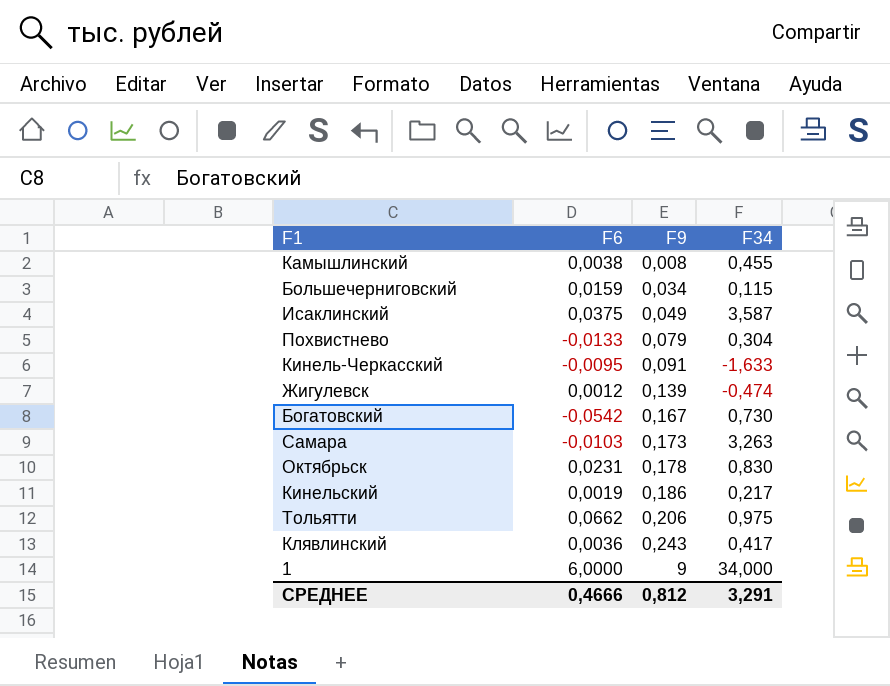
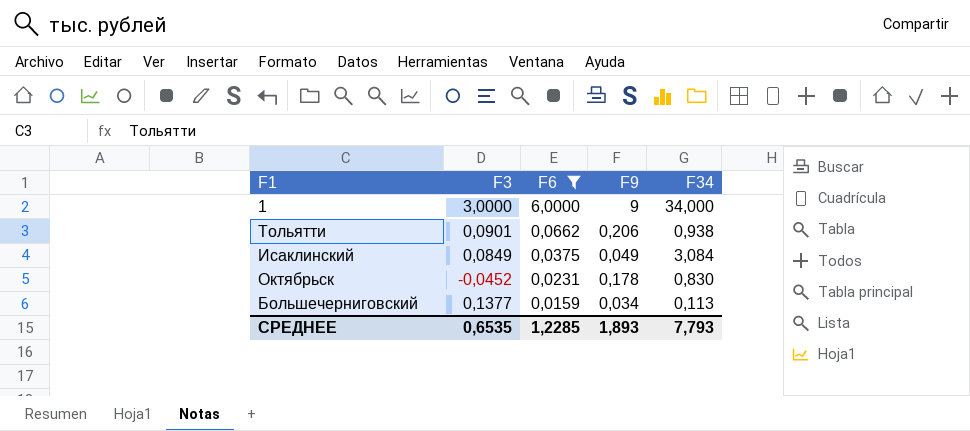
filter: none -> F6 >= 0,0159
row order: F9 ascending -> F6 descending
column F3 | position: none -> 2
Тольятти | F34: 0,975 -> 0,938
Исаклинский | F34: 3,587 -> 3,084
Большечерниговский | F34: 0,115 -> 0,113
СРЕДНЕЕ | F6: 0,4666 -> 1,2285
СРЕДНЕЕ | F9: 0,812 -> 1,893
СРЕДНЕЕ | F34: 3,291 -> 7,793

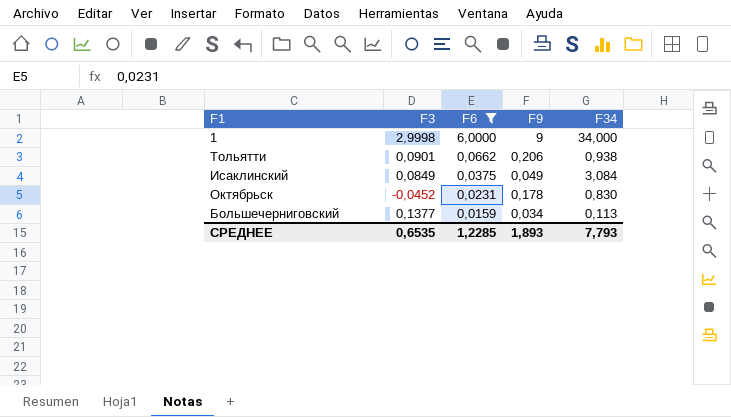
1 | F3: 3,0000 -> 2,9998

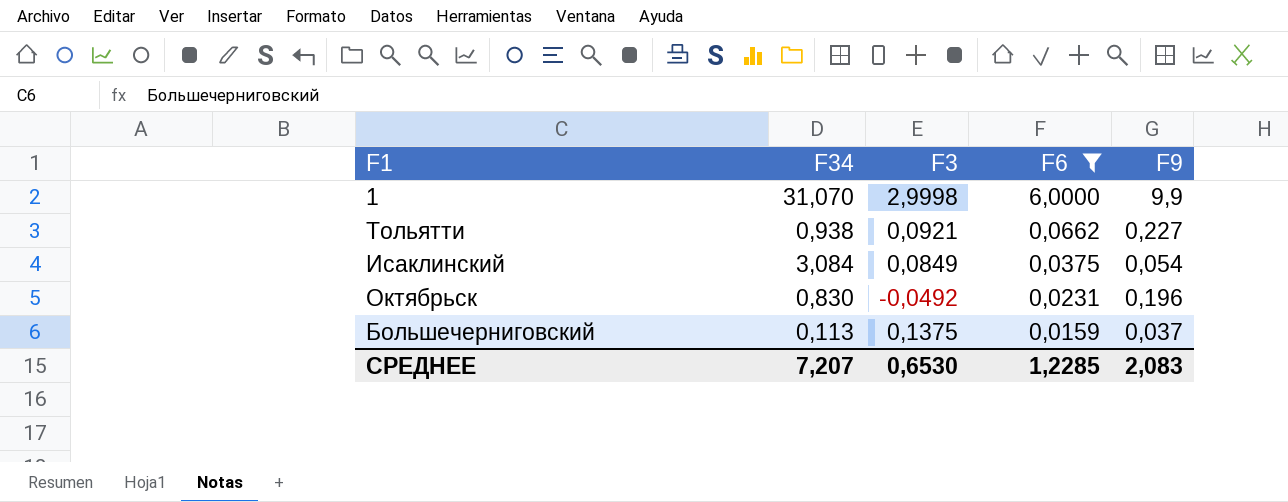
column F34 | position: 5 -> 2
1 | F34: 34,000 -> 31,070
1 | F9: 9 -> 9,9
Тольятти | F3: 0,0901 -> 0,0921
Тольятти | F9: 0,206 -> 0,227
Исаклинский | F9: 0,049 -> 0,054
Октябрьск | F3: -0,0452 -> -0,0492
Октябрьск | F9: 0,178 -> 0,196
Большечерниговский | F3: 0,1377 -> 0,1375
Большечерниговский | F9: 0,034 -> 0,037
СРЕДНЕЕ | F34: 7,793 -> 7,207
СРЕДНЕЕ | F3: 0,6535 -> 0,6530
СРЕДНЕЕ | F9: 1,893 -> 2,083

